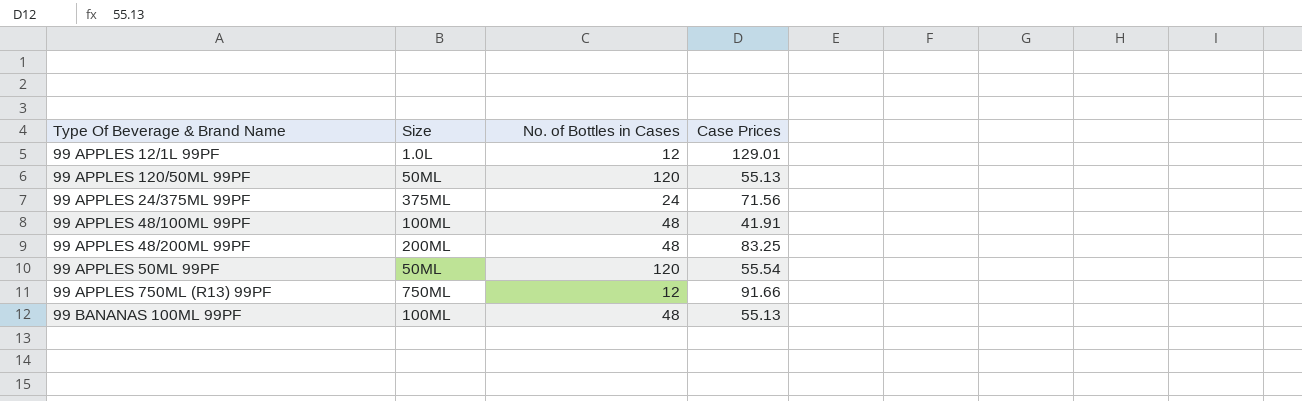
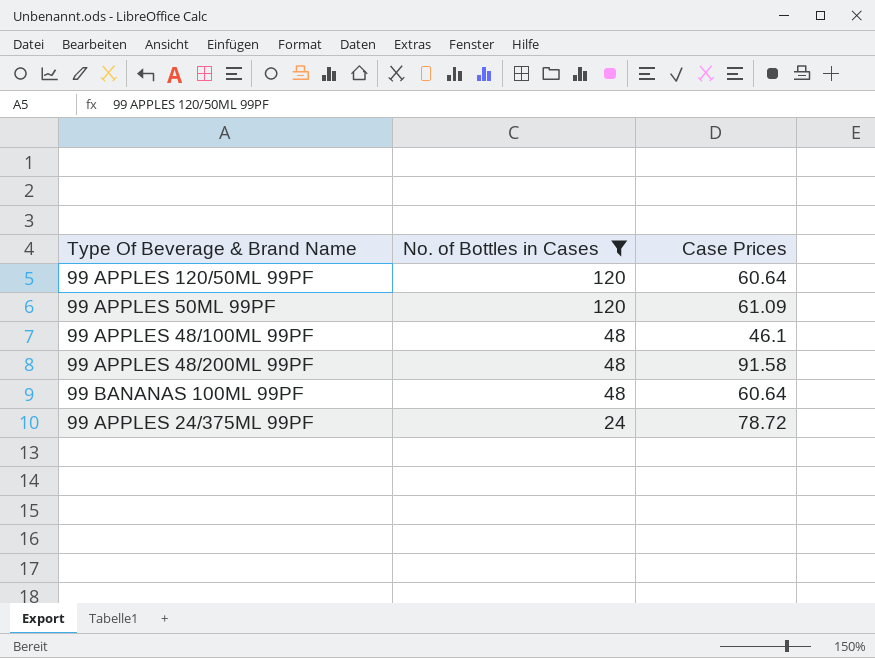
filter: none -> No. of Bottles in Cases != 12
row order: none -> No. of Bottles in Cases descending
column Size | position: 2 -> none
99 APPLES 120/50ML 99PF | Case Prices: 55.13 -> 60.64
99 APPLES 50ML 99PF | Case Prices: 55.54 -> 61.09
99 APPLES 48/100ML 99PF | Case Prices: 41.91 -> 46.1
99 APPLES 48/200ML 99PF | Case Prices: 83.25 -> 91.58
99 BANANAS 100ML 99PF | Case Prices: 55.13 -> 60.64
99 APPLES 24/375ML 99PF | Case Prices: 71.56 -> 78.72

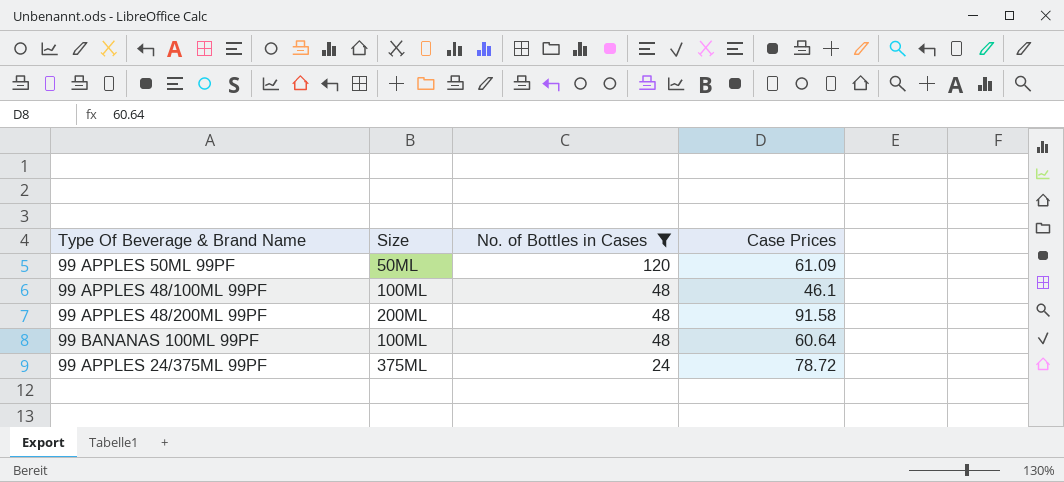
column Size | position: none -> 2
row 99 APPLES 120/50ML 99PF: 120 | 60.64 -> none

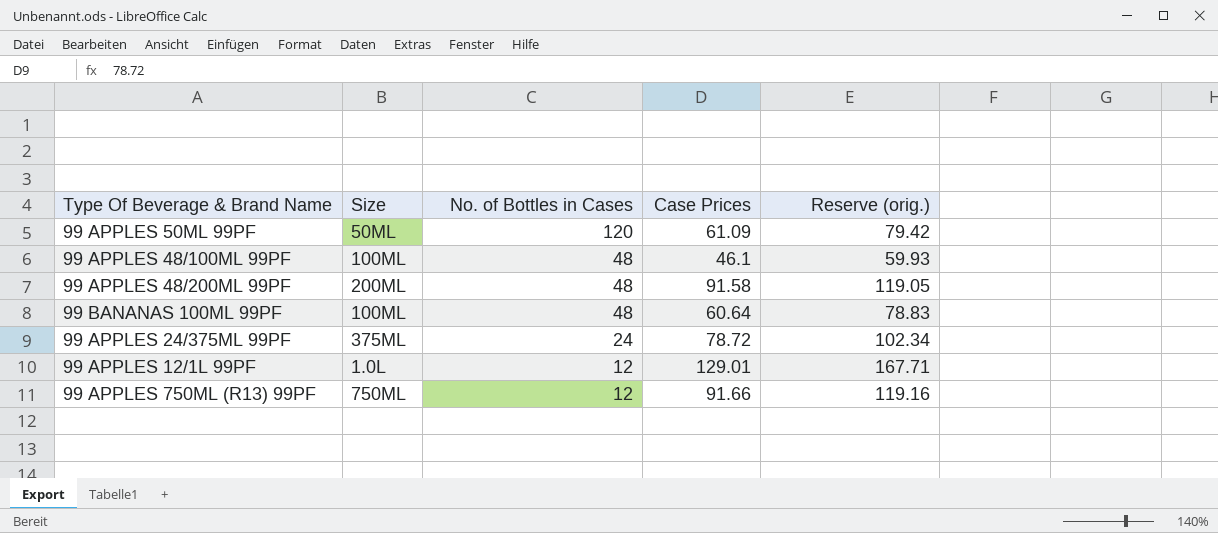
filter: No. of Bottles in Cases != 12 -> none
column Reserve (orig.) | formula: none -> [Case Prices] * 1.3

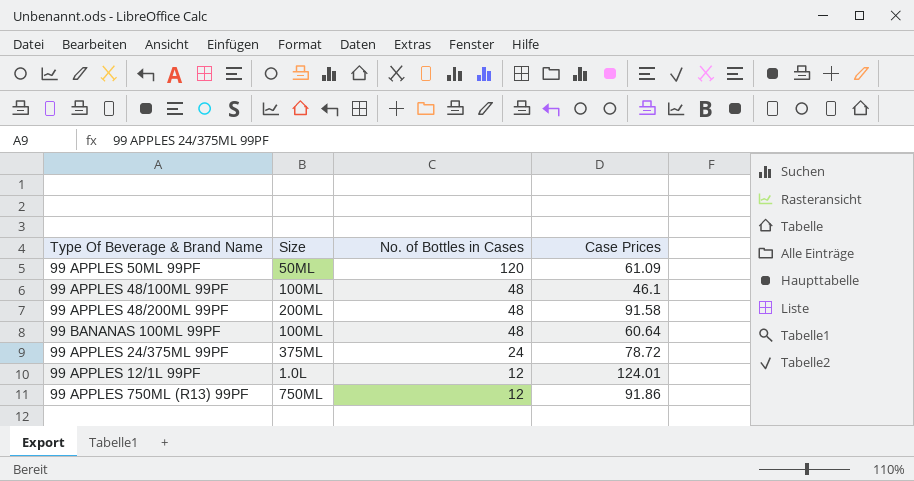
column Reserve (orig.) | formula: [Case Prices] * 1.3 -> none
99 APPLES 12/1L 99PF | Case Prices: 129.01 -> 124.01
99 APPLES 750ML (R13) 99PF | Case Prices: 91.66 -> 91.86

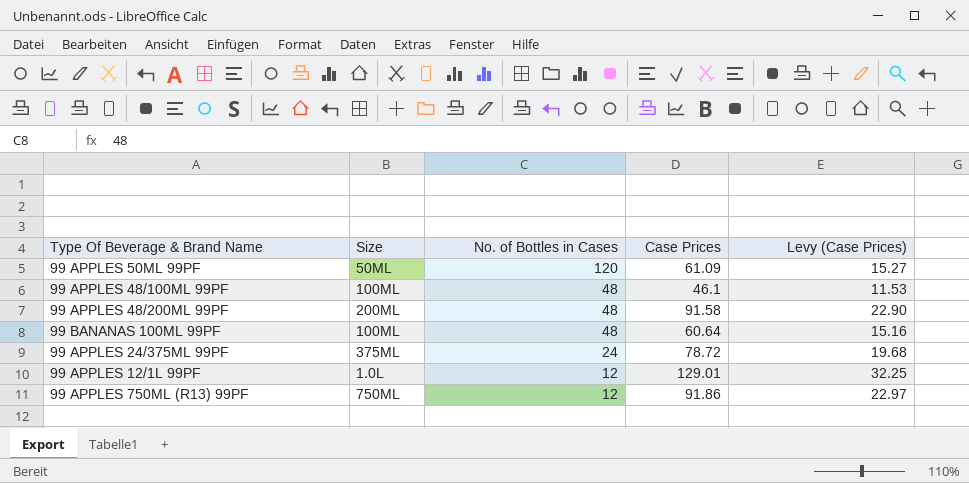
column Levy (Case Prices) | formula: none -> [Case Prices] * 0.25
99 APPLES 12/1L 99PF | Case Prices: 124.01 -> 129.01

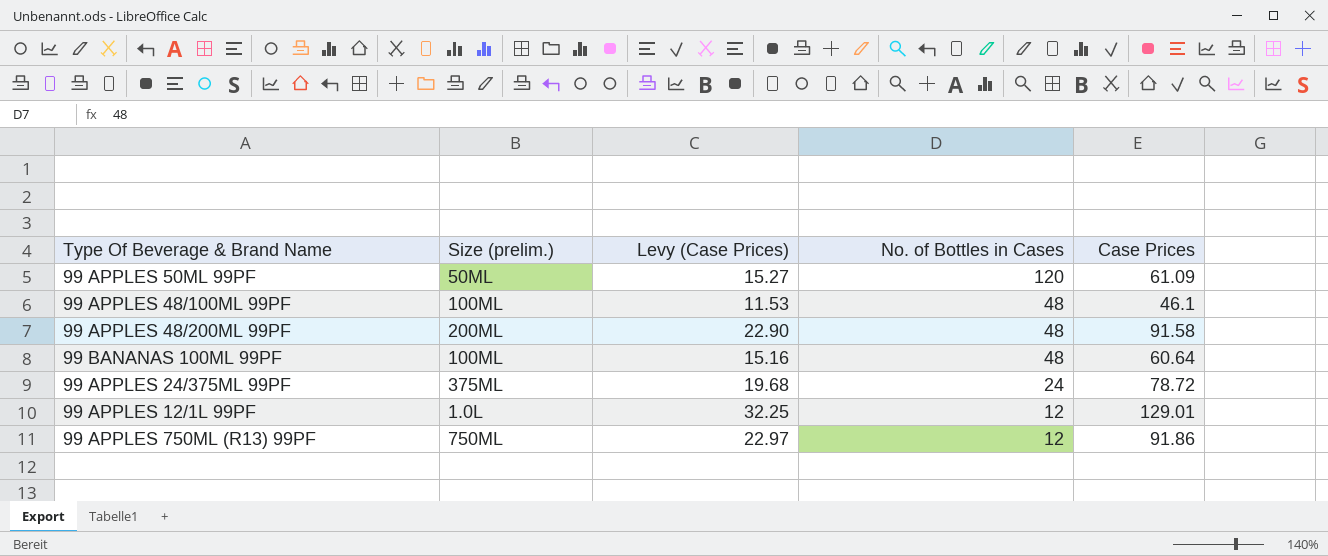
column name: Size -> Size (prelim.)
column Levy (Case Prices) | position: 5 -> 3

